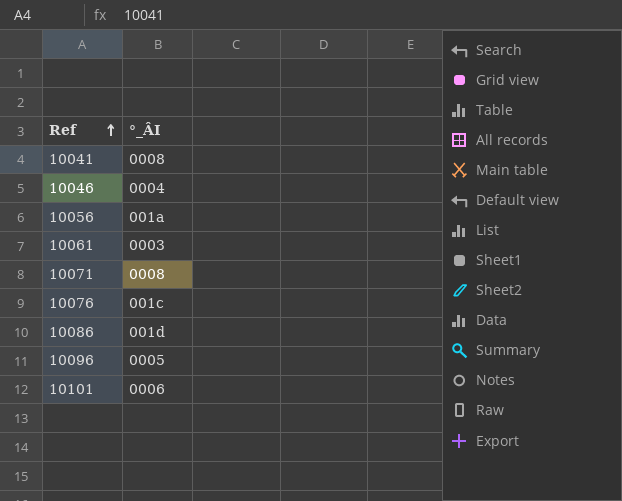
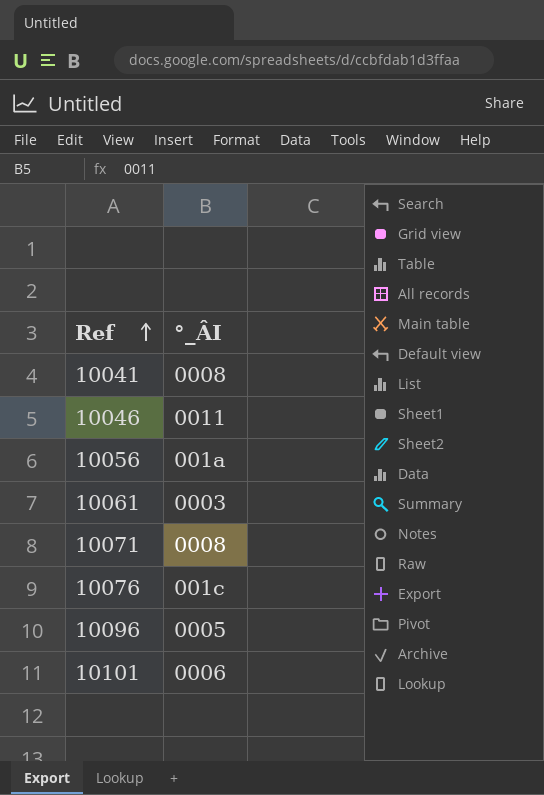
row 10086: 001d -> none
10046 | °_ÂI: 0004 -> 0011

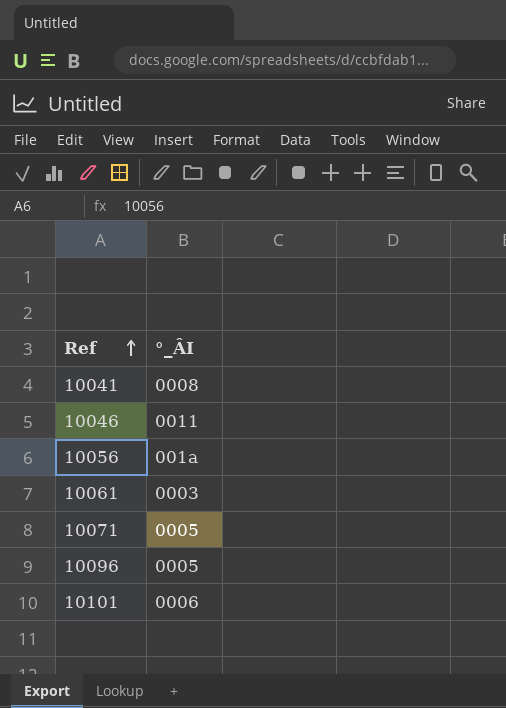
row 10076: 001c -> none
10071 | °_ÂI: 0008 -> 0005

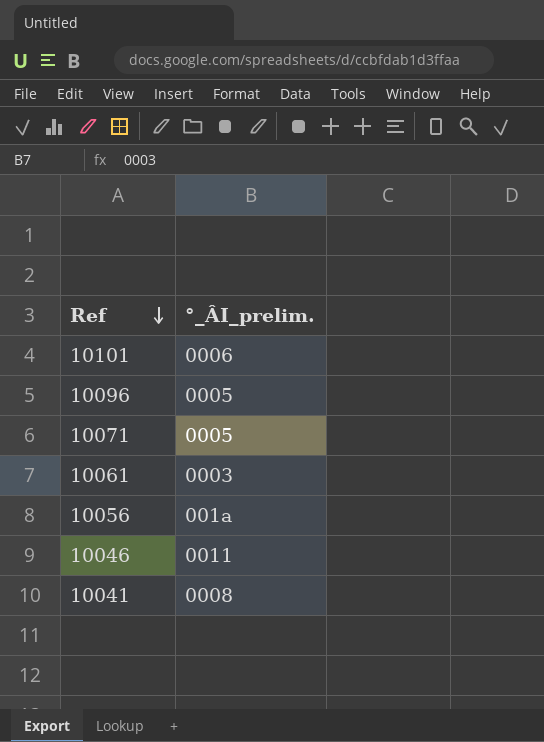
row order: Ref ascending -> Ref descending
column name: °_ÂI -> °_ÂI_prelim.

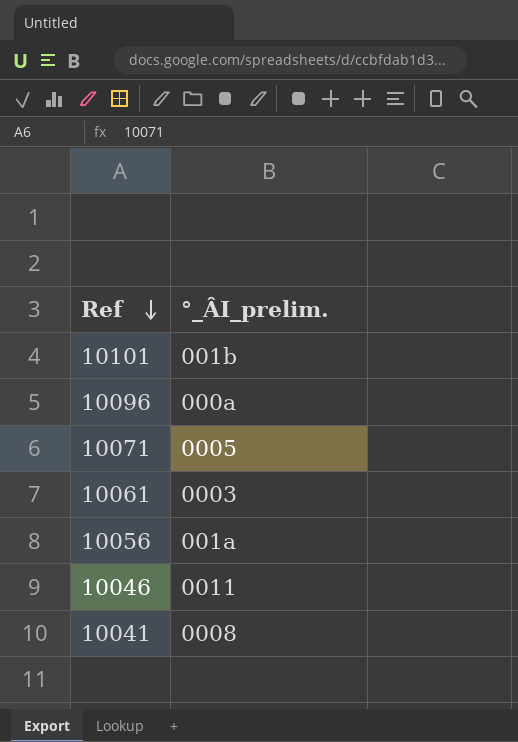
10101 | °_ÂI_prelim.: 0006 -> 001b
10096 | °_ÂI_prelim.: 0005 -> 000a

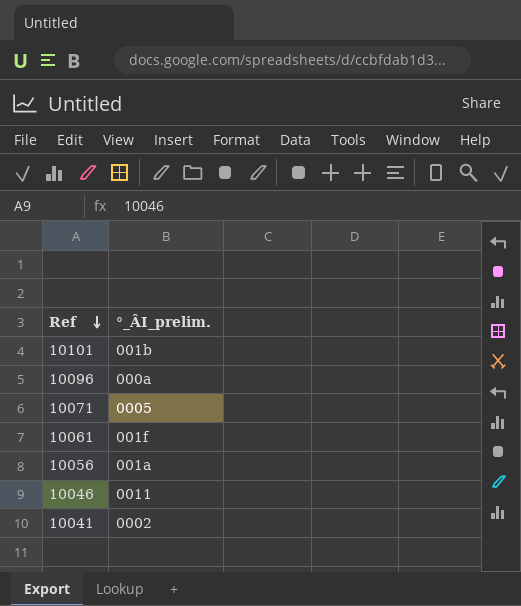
10061 | °_ÂI_prelim.: 0003 -> 001f
10041 | °_ÂI_prelim.: 0008 -> 0002

